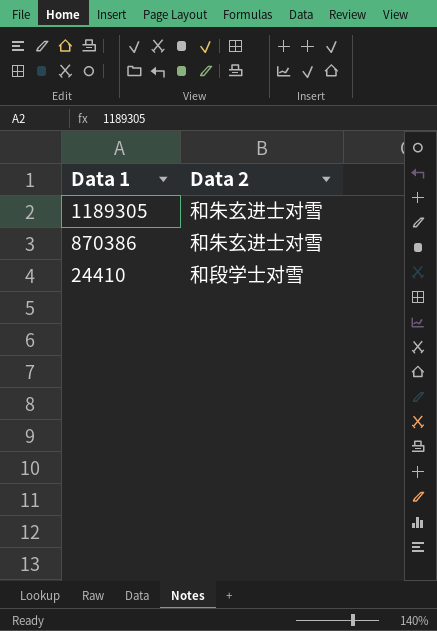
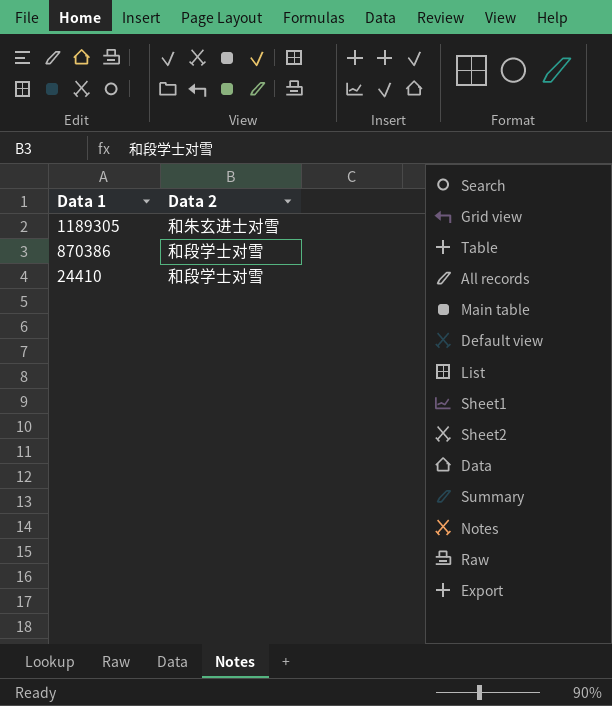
870386 | Data 2: 和朱玄进士对雪 -> 和段学士对雪

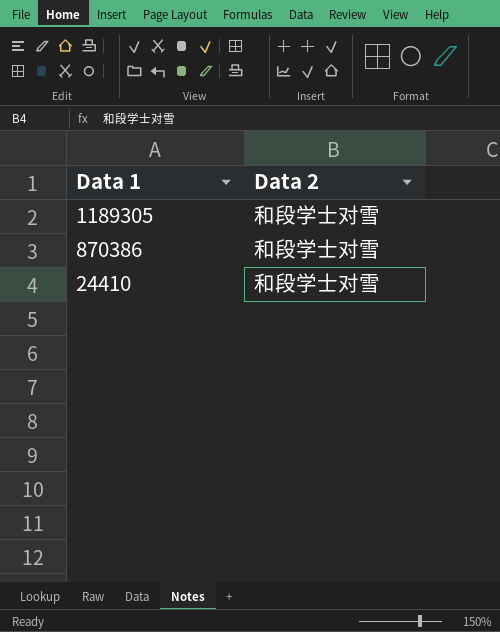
1189305 | Data 2: 和朱玄进士对雪 -> 和段学士对雪

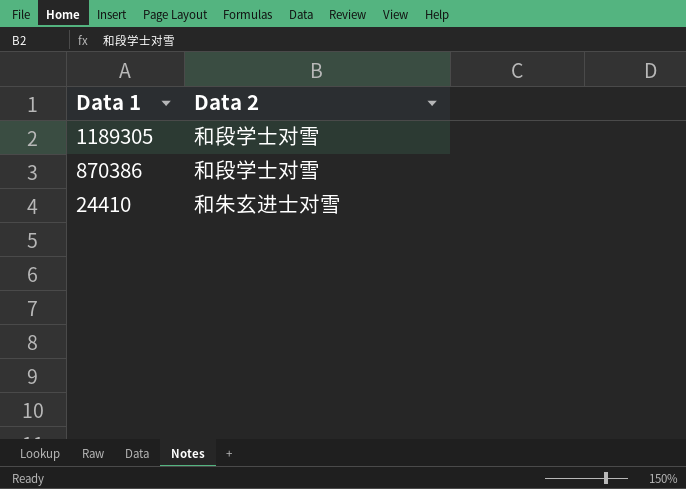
24410 | Data 2: 和段学士对雪 -> 和朱玄进士对雪

